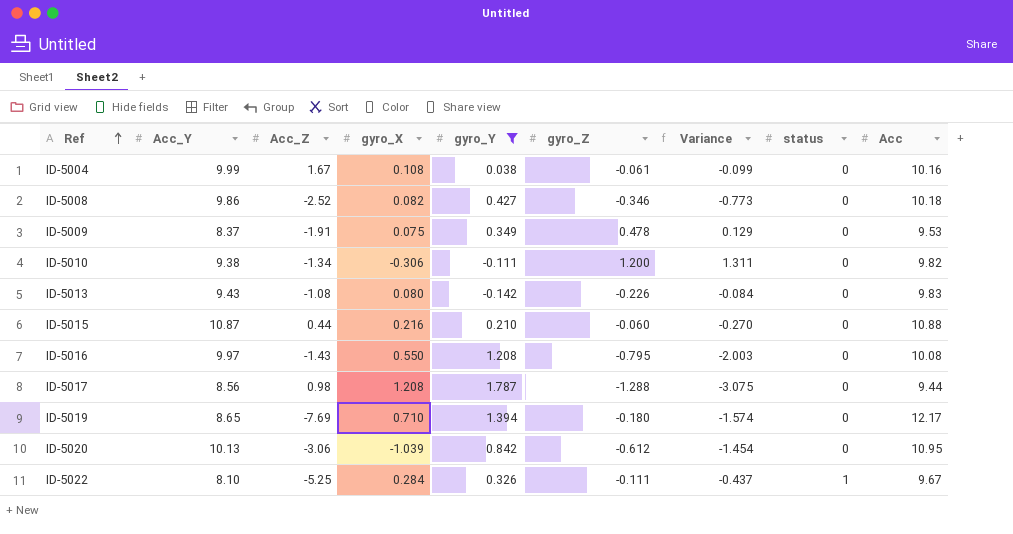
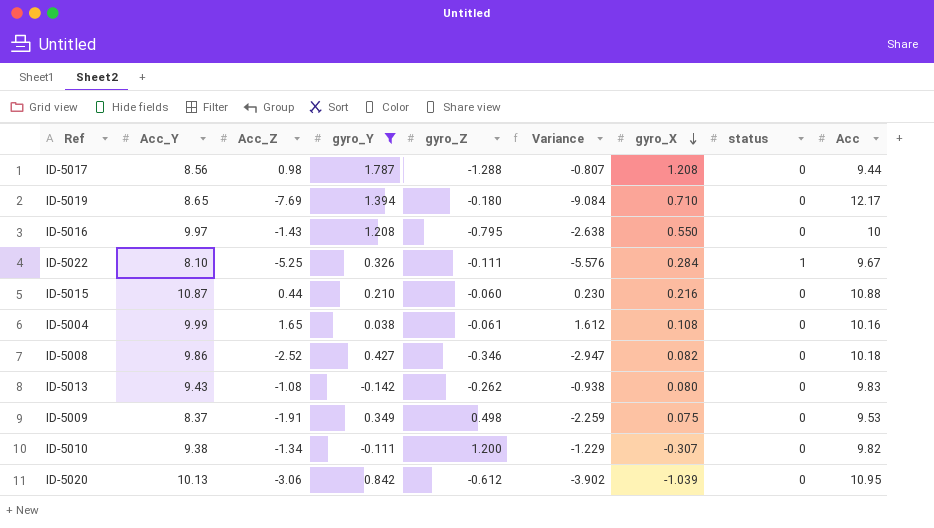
row order: Ref ascending -> gyro_X descending
column Variance | formula: [gyro_Z] - [gyro_Y] -> [Acc_Z] - [gyro_Y]
column gyro_X | position: 4 -> 7
ID-5016 | Acc: 10.08 -> 10
ID-5004 | Acc_Z: 1.67 -> 1.65
ID-5013 | gyro_Z: -0.226 -> -0.262
ID-5009 | gyro_Z: 0.478 -> 0.498
ID-5010 | gyro_X: -0.306 -> -0.307

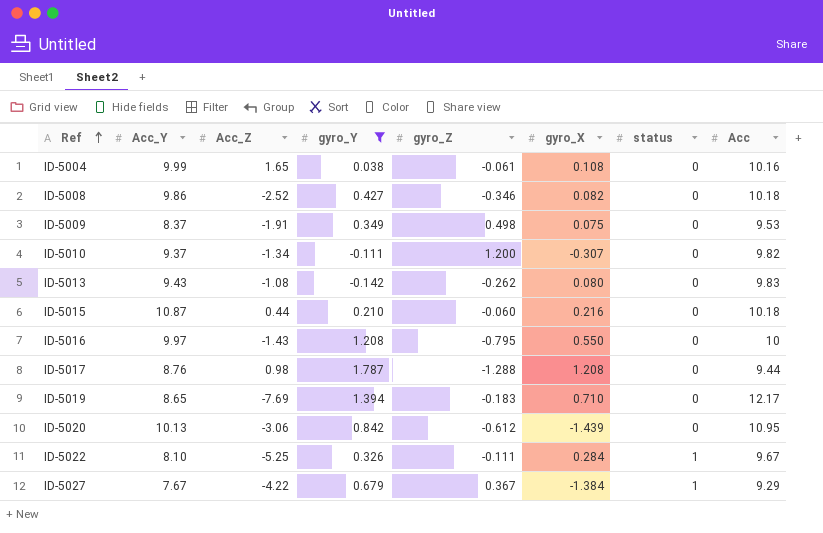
row order: gyro_X descending -> Ref ascending
column Variance | formula: [Acc_Z] - [gyro_Y] -> none
ID-5010 | Acc_Y: 9.38 -> 9.37
ID-5015 | Acc: 10.88 -> 10.18
ID-5017 | Acc_Y: 8.56 -> 8.76
ID-5019 | gyro_Z: -0.180 -> -0.183
ID-5020 | gyro_X: -1.039 -> -1.439
row ID-5027: none -> 7.67 | -4.22 | 0.679 | 0.367 | -1.384 | 1 | 9.29

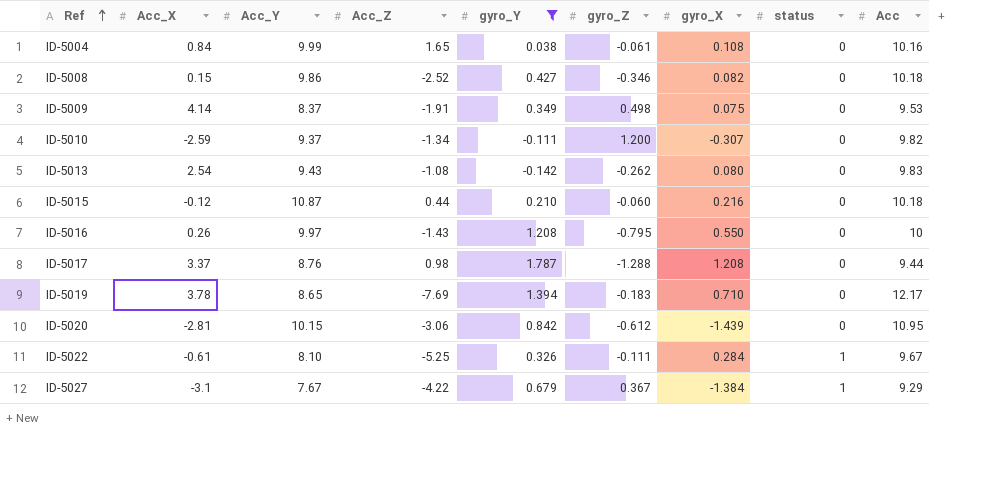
column Acc_X | position: none -> 2
ID-5020 | Acc_Y: 10.13 -> 10.15

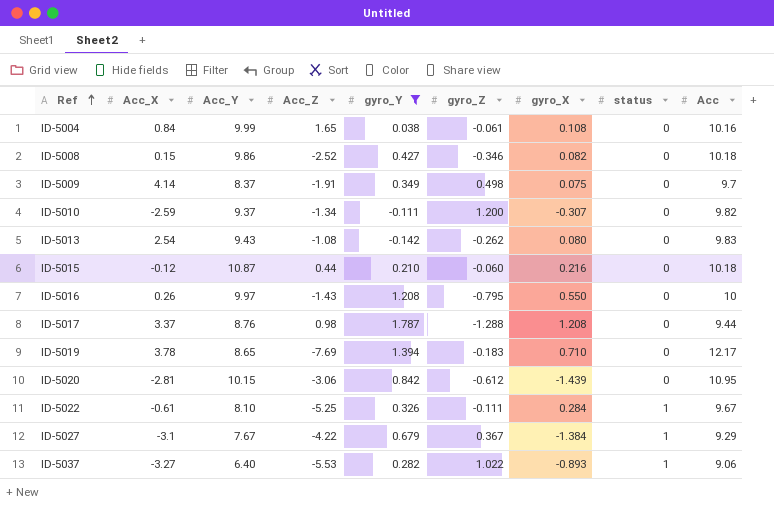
ID-5009 | Acc: 9.53 -> 9.7
row ID-5037: none -> -3.27 | 6.40 | -5.53 | 0.282 | 1.022 | -0.893 | 1 | 9.06

